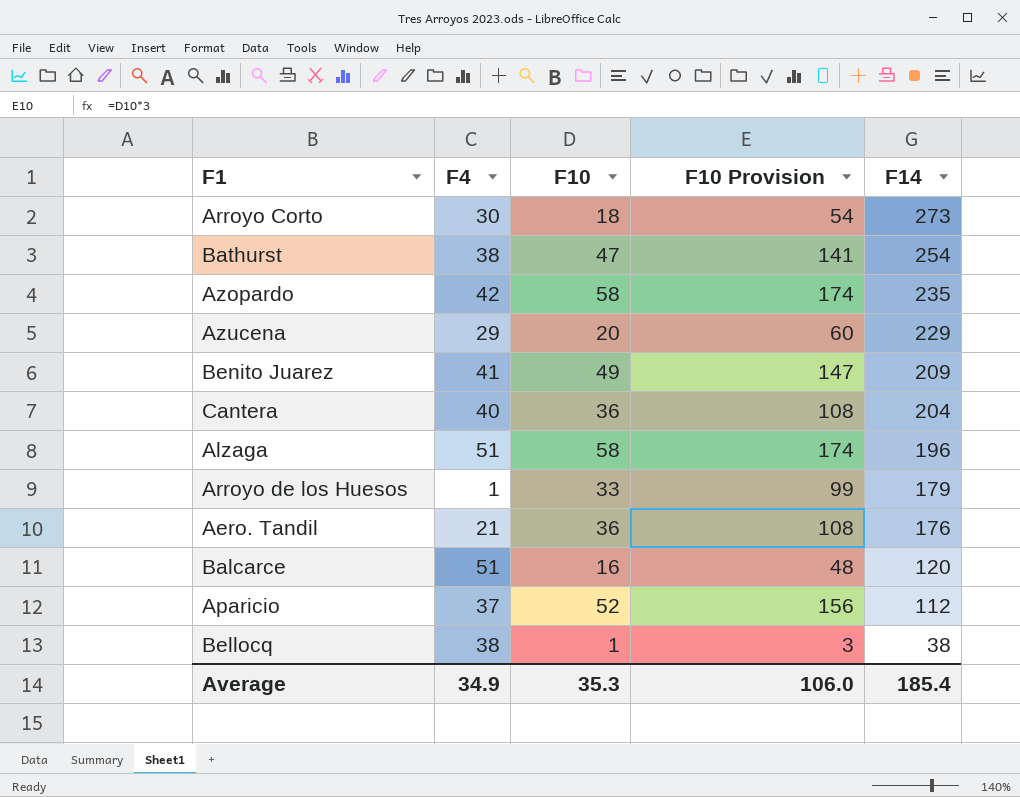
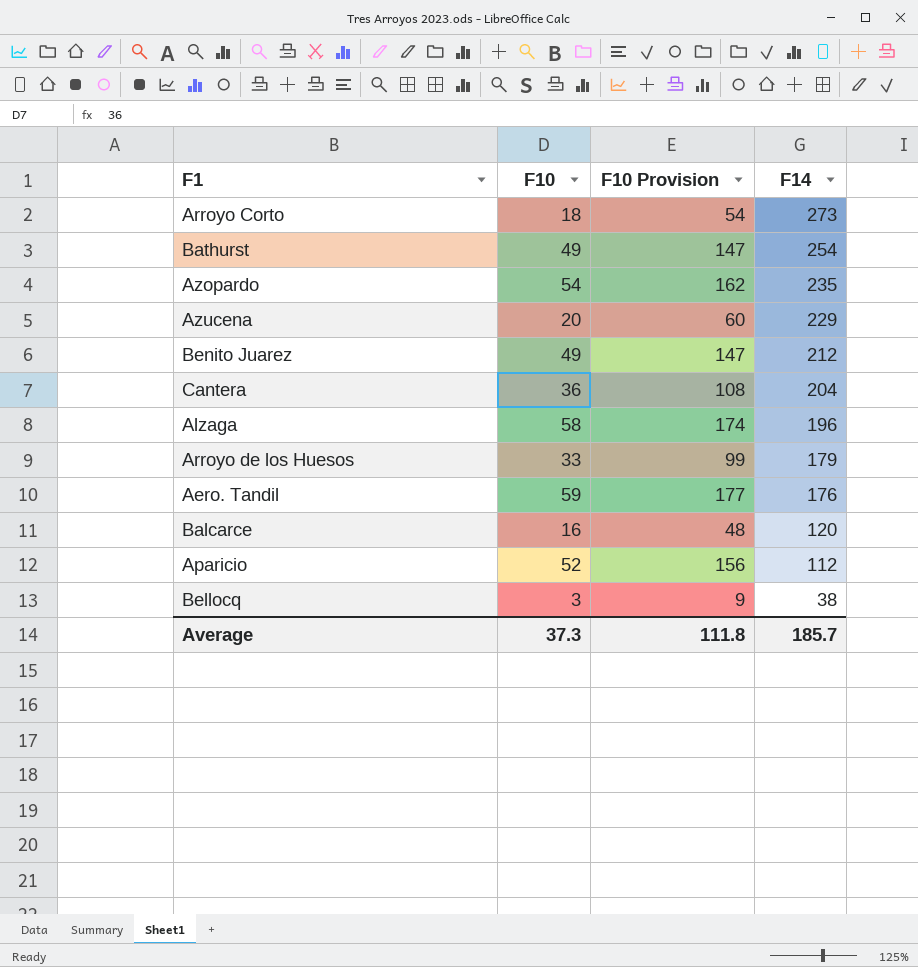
column F4 | position: 2 -> none
Bathurst | F10: 47 -> 49
Bathurst | F10 Provision: 141 -> 147
Azopardo | F10: 58 -> 54
Azopardo | F10 Provision: 174 -> 162
Benito Juarez | F14: 209 -> 212
Aero. Tandil | F10: 36 -> 59
Aero. Tandil | F10 Provision: 108 -> 177
Bellocq | F10: 1 -> 3
Bellocq | F10 Provision: 3 -> 9
Average | F10: 35.3 -> 37.3
Average | F10 Provision: 106.0 -> 111.8
Average | F14: 185.4 -> 185.7

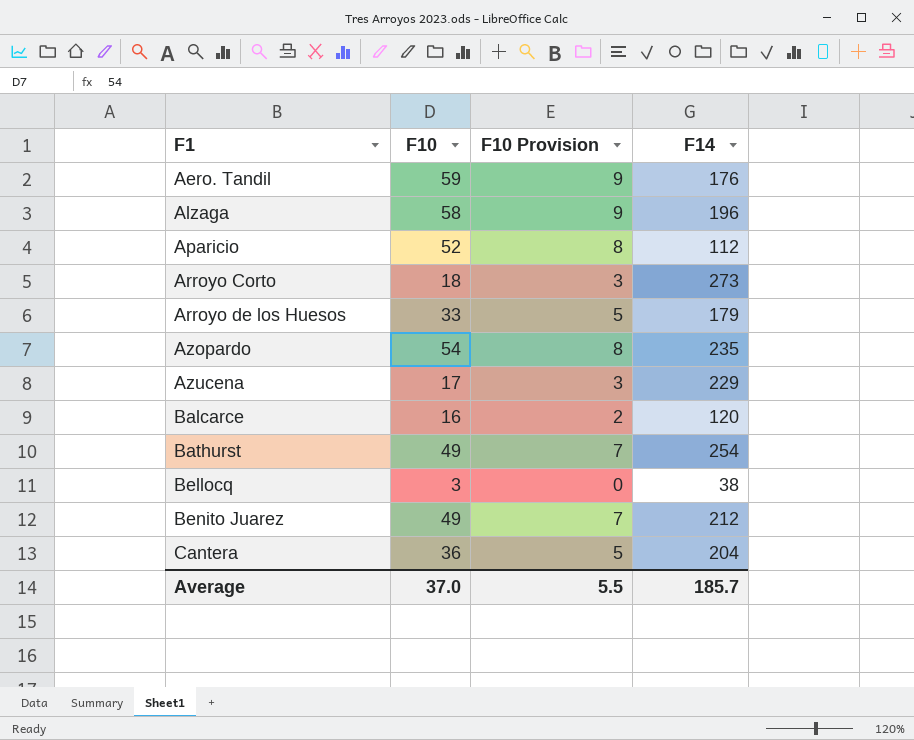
row order: F14 descending -> F1 ascending
column F10 Provision | formula: [F10] * 3 -> [F10] * 0.15
Azucena | F10: 20 -> 17
Average | F10: 37.3 -> 37.0
Average | F10 Provision: 111.8 -> 5.5

